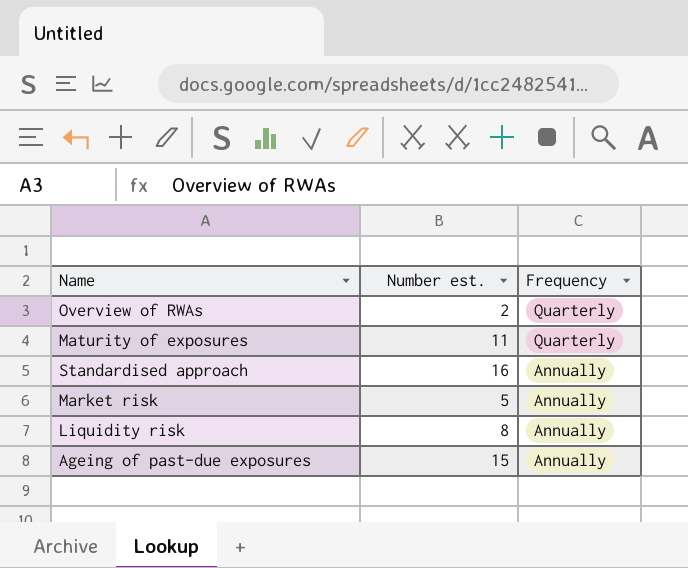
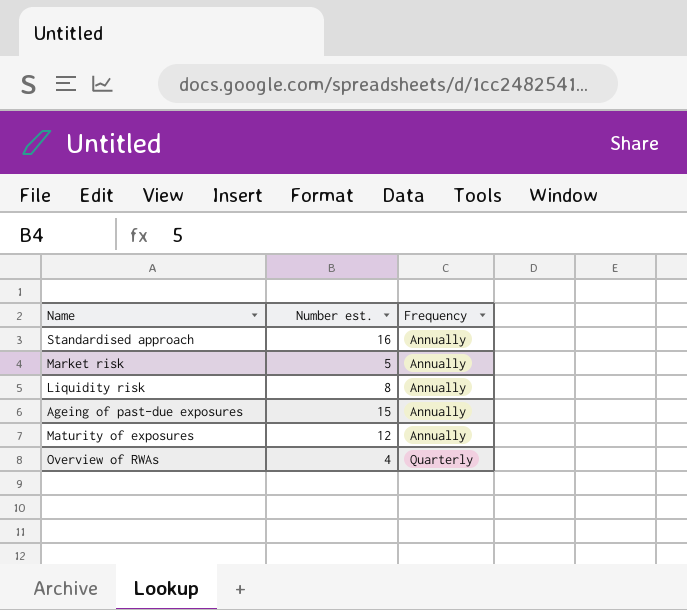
row order: Frequency descending -> Frequency ascending
Maturity of exposures | Number est.: 11 -> 12
Maturity of exposures | Frequency: Quarterly -> Annually
Overview of RWAs | Number est.: 2 -> 4

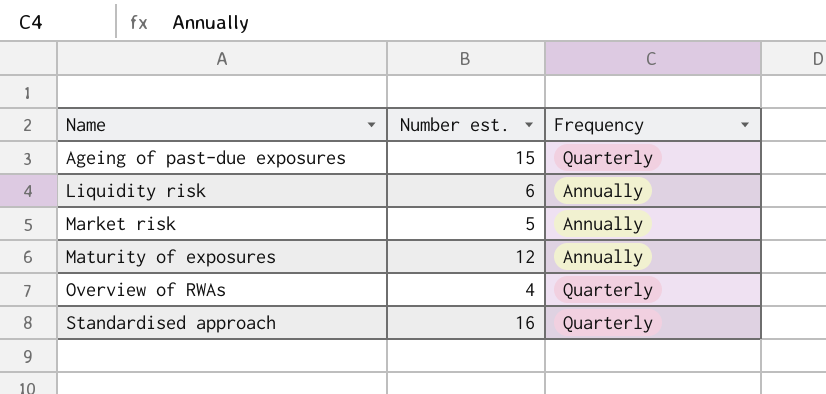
row order: Frequency ascending -> Name ascending
Ageing of past-due exposures | Frequency: Annually -> Quarterly
Liquidity risk | Number est.: 8 -> 6
Standardised approach | Frequency: Annually -> Quarterly

